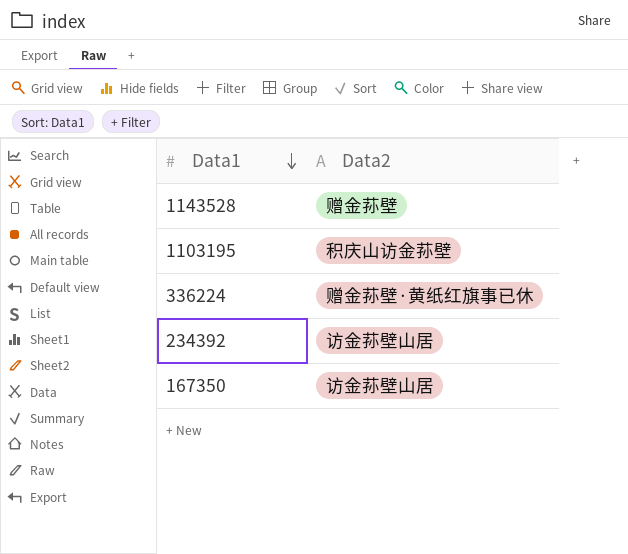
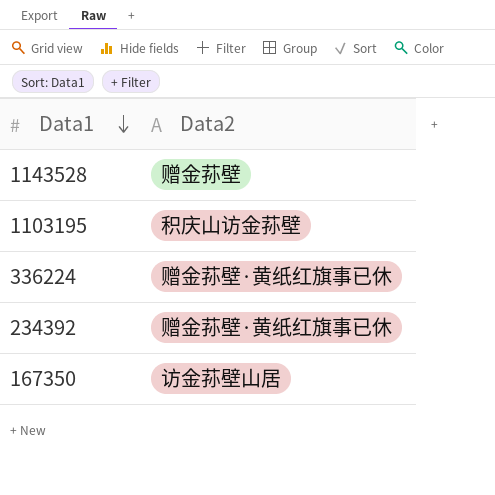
234392 | Data2: 访金荪壁山居 -> 赠金荪壁·黄纸红旗事已休

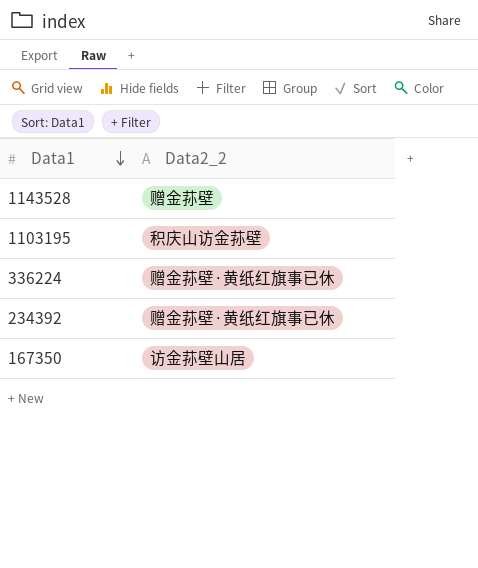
column name: Data2 -> Data2_2

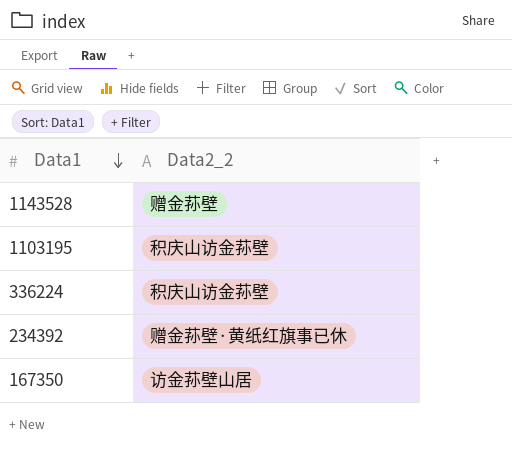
336224 | Data2_2: 赠金荪壁·黄纸红旗事已休 -> 积庆山访金荪壁

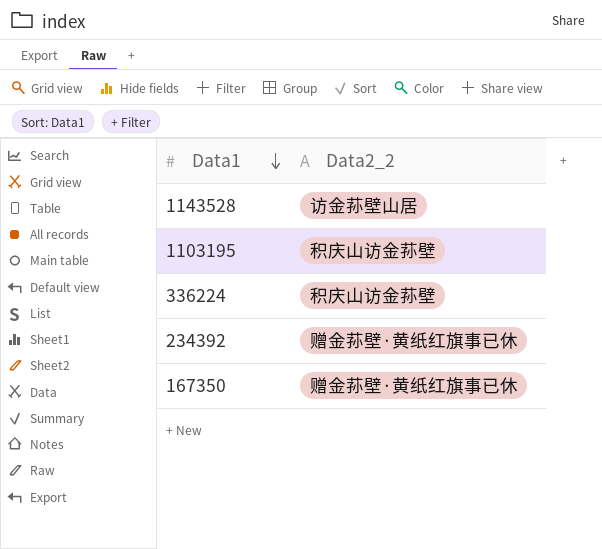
1143528 | Data2_2: 赠金荪壁 -> 访金荪壁山居
167350 | Data2_2: 访金荪壁山居 -> 赠金荪壁·黄纸红旗事已休

